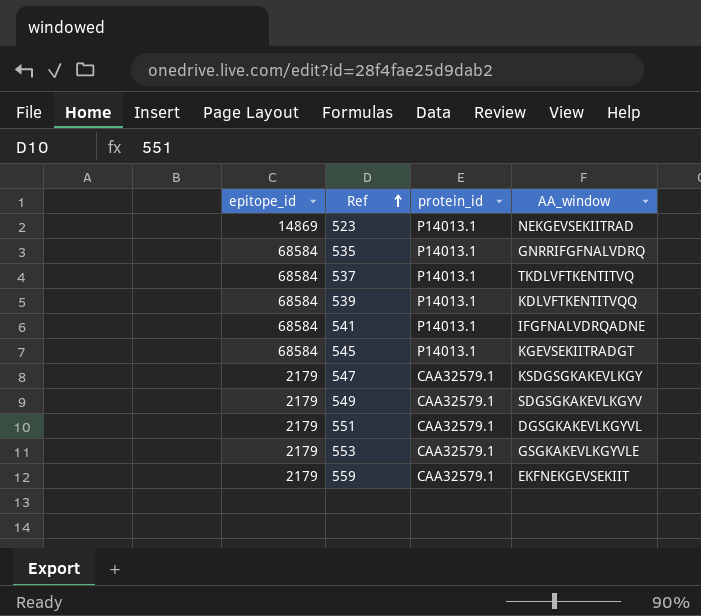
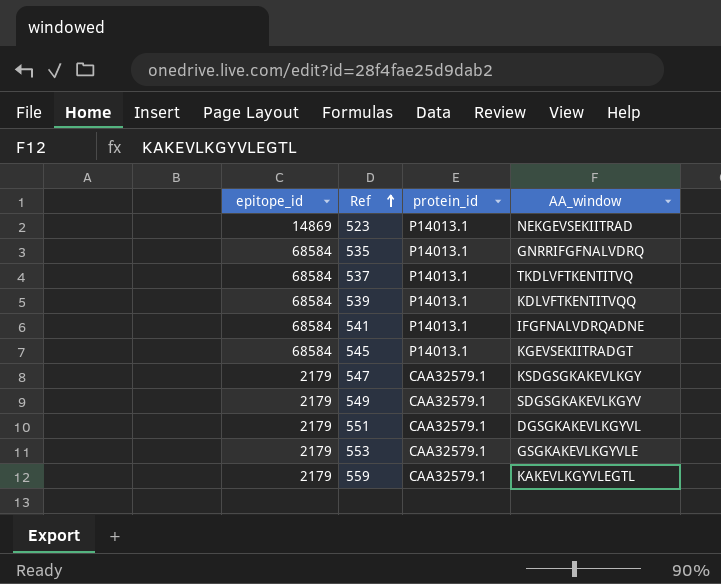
559 | AA_window: EKFNEKGEVSEKIIT -> KAKEVLKGYVLEGTL

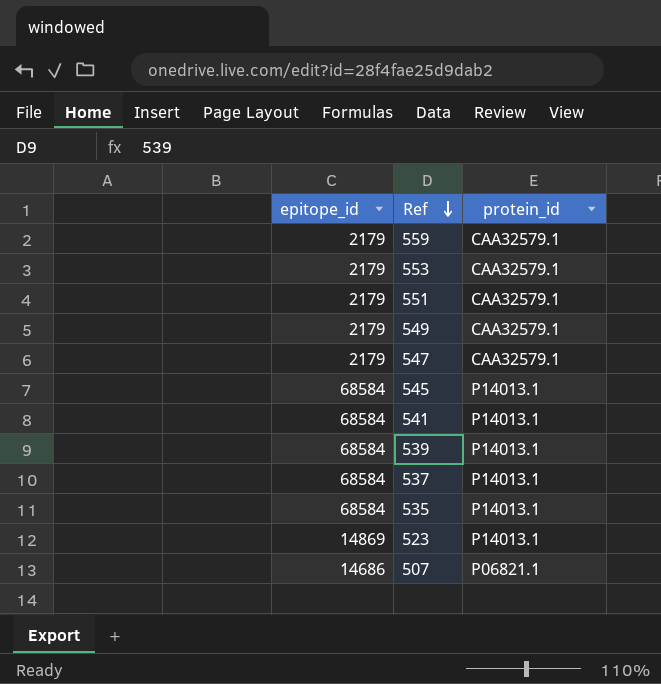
row order: Ref ascending -> Ref descending
column AA_window | position: 4 -> none
row 507: none -> 14686 | P06821.1

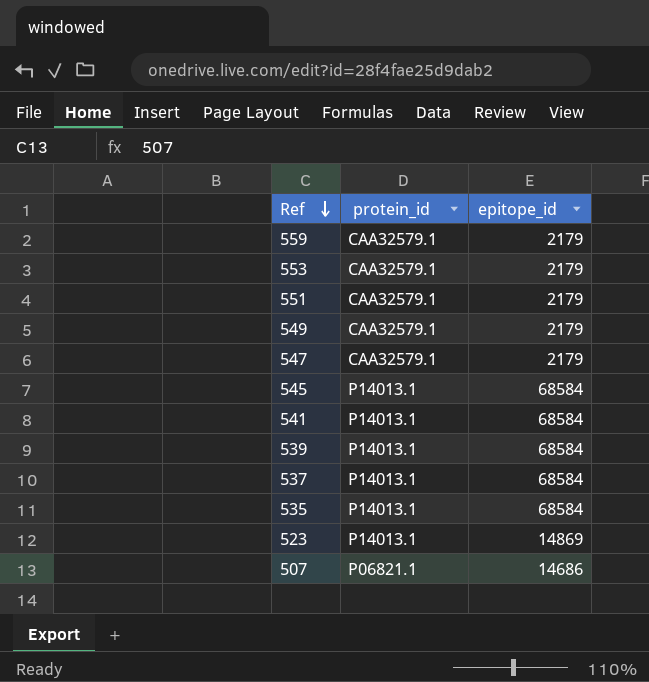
column epitope_id | position: 1 -> 3

